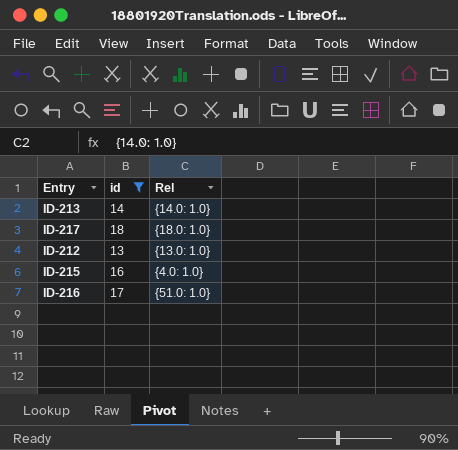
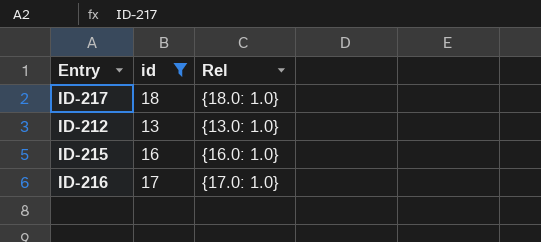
row ID-213: 14 | {14.0: 1.0} -> none
ID-215 | Rel: {4.0: 1.0} -> {16.0: 1.0}
ID-216 | Rel: {51.0: 1.0} -> {17.0: 1.0}

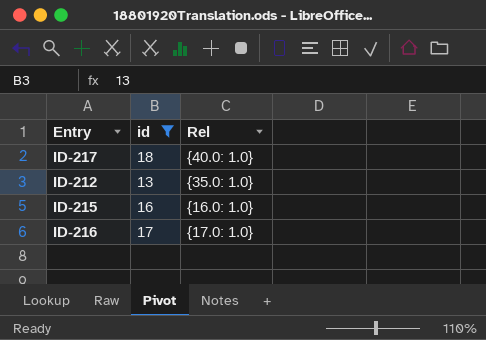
ID-217 | Rel: {18.0: 1.0} -> {40.0: 1.0}
ID-212 | Rel: {13.0: 1.0} -> {35.0: 1.0}

